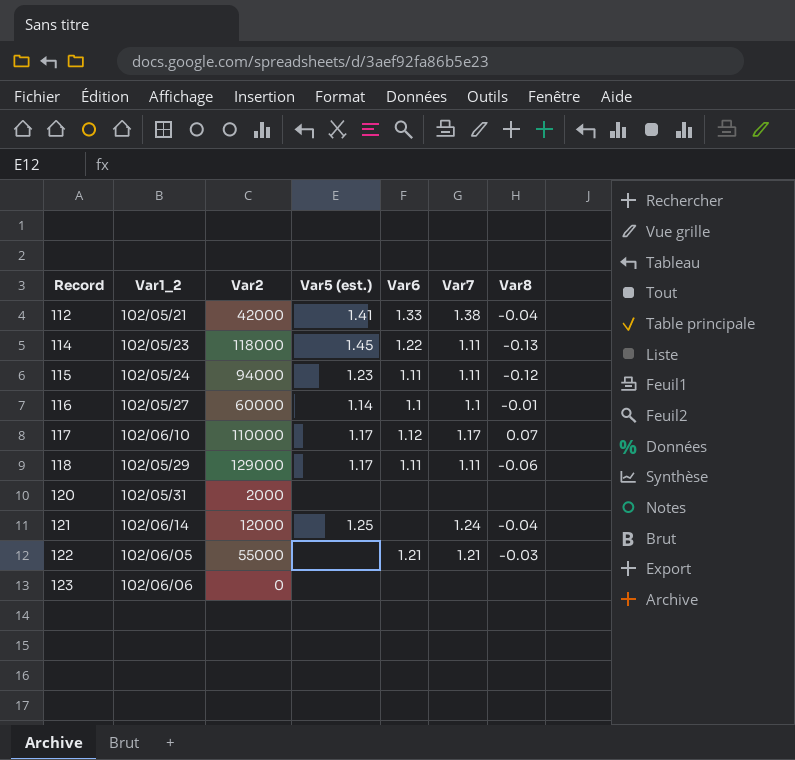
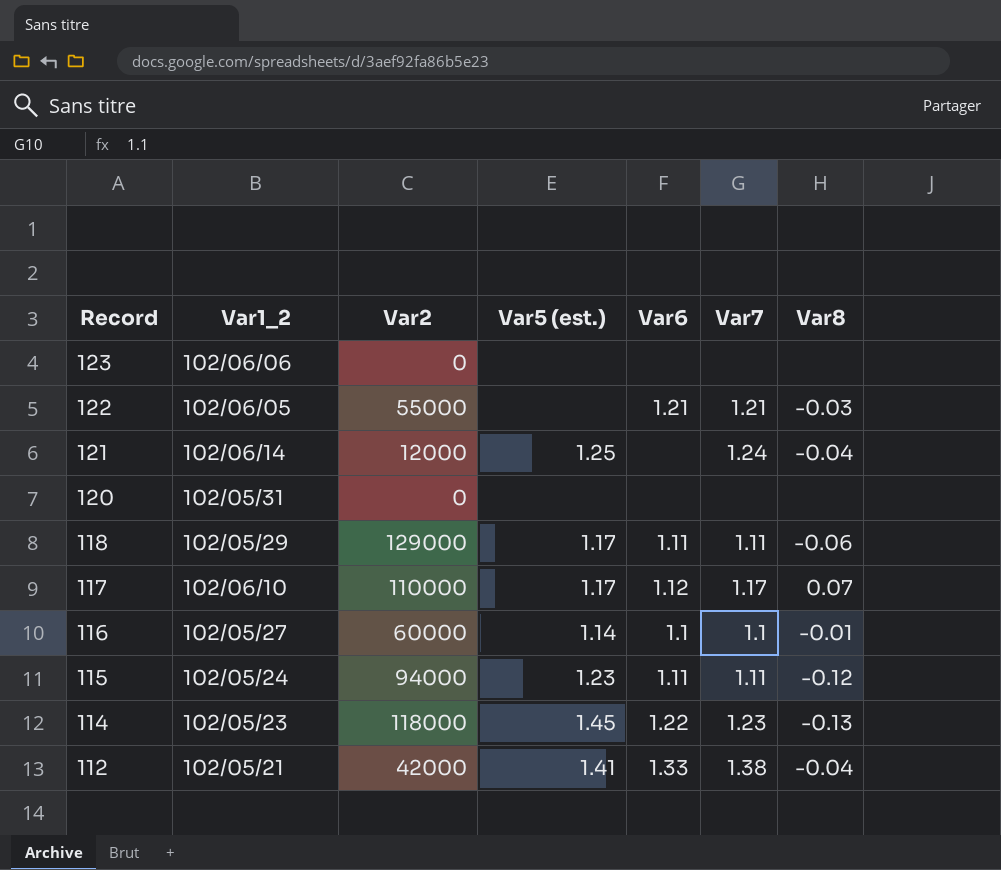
row order: Record ascending -> Record descending
120 | Var2: 2000 -> 0
114 | Var7: 1.11 -> 1.23

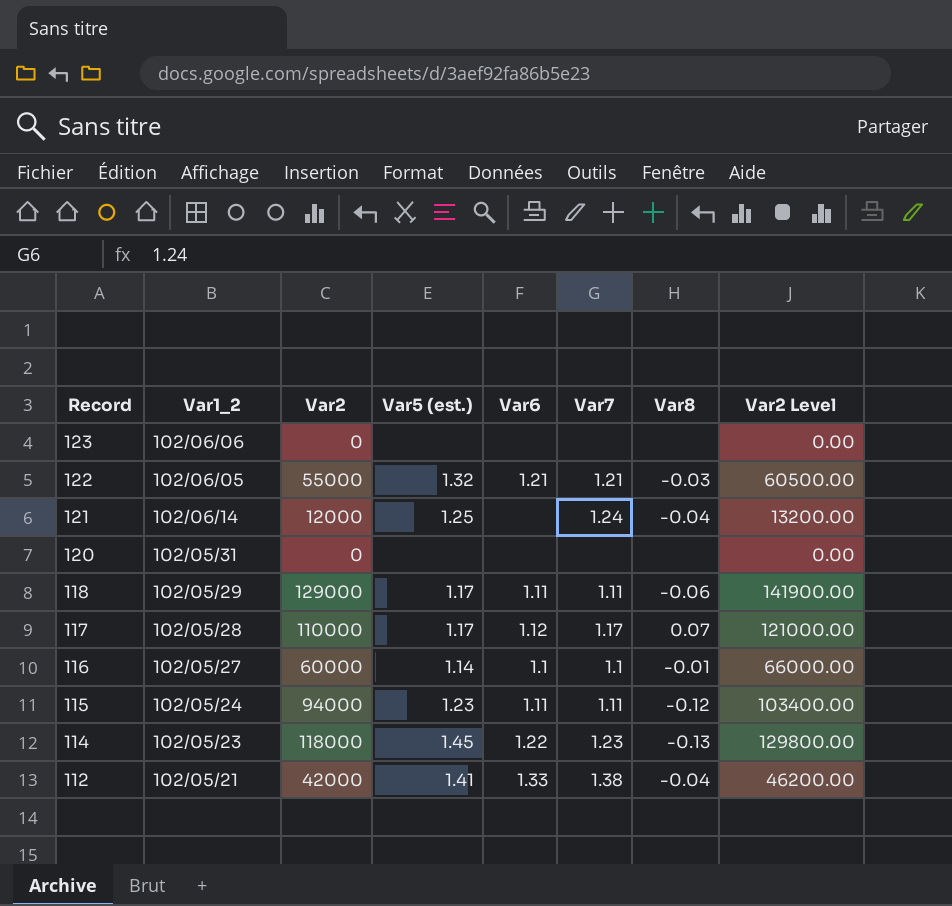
column Var2 Level | formula: none -> [Var2] * 1.1
122 | Var5 (est.): none -> 1.32
117 | Var1_2: 102/06/10 -> 102/05/28

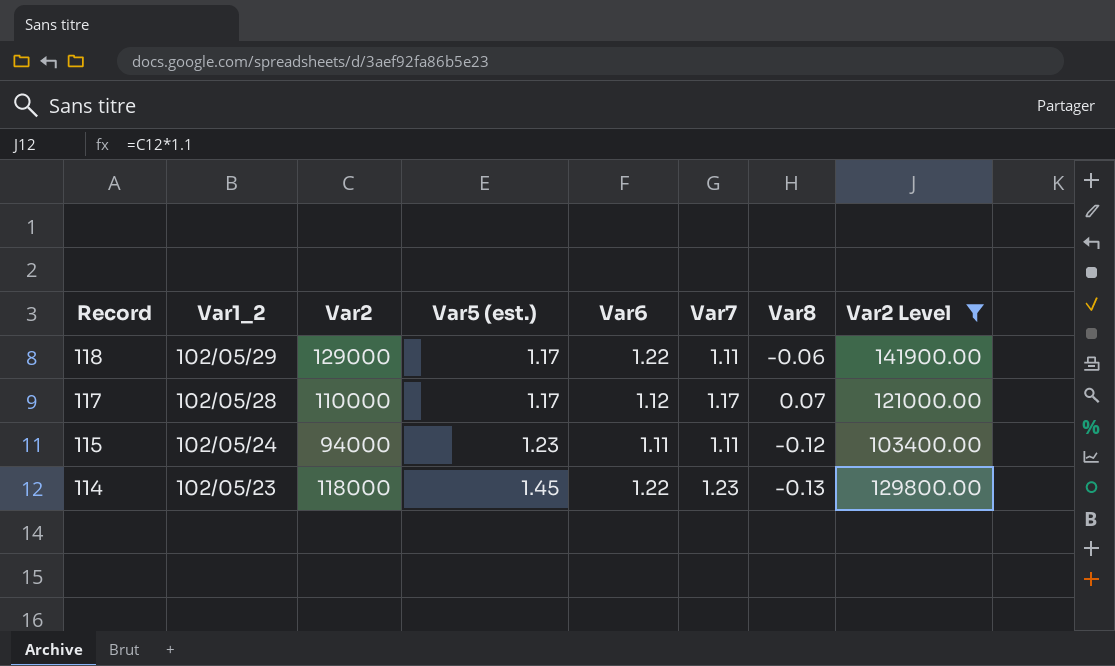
filter: none -> Var2 Level >= 103400.00
118 | Var6: 1.11 -> 1.22

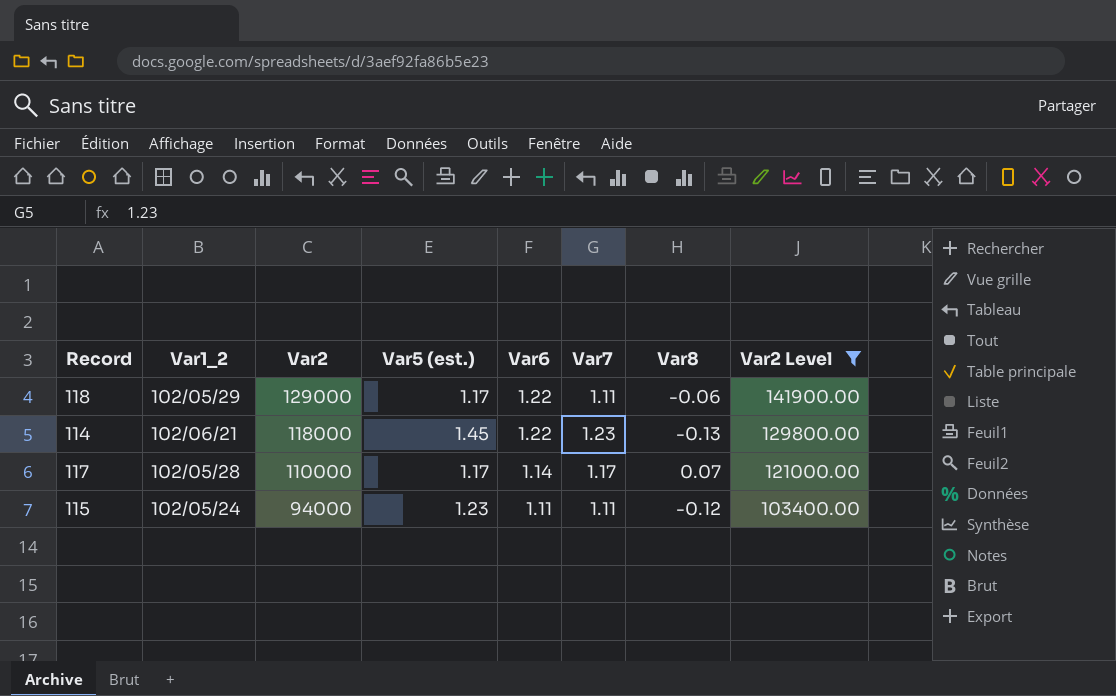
row order: Record descending -> Var2 descending
114 | Var1_2: 102/05/23 -> 102/06/21
117 | Var6: 1.12 -> 1.14

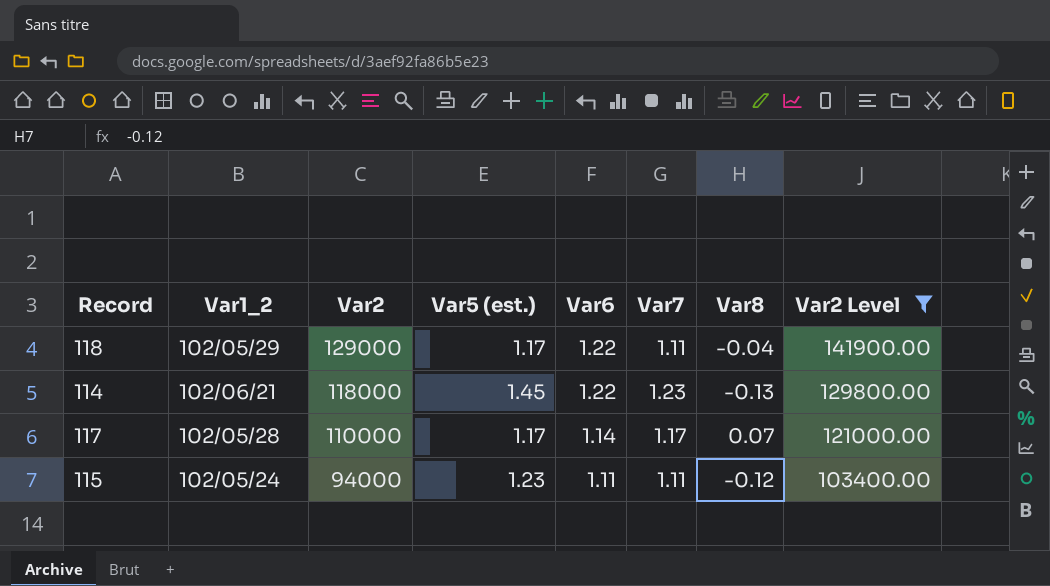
118 | Var8: -0.06 -> -0.04

